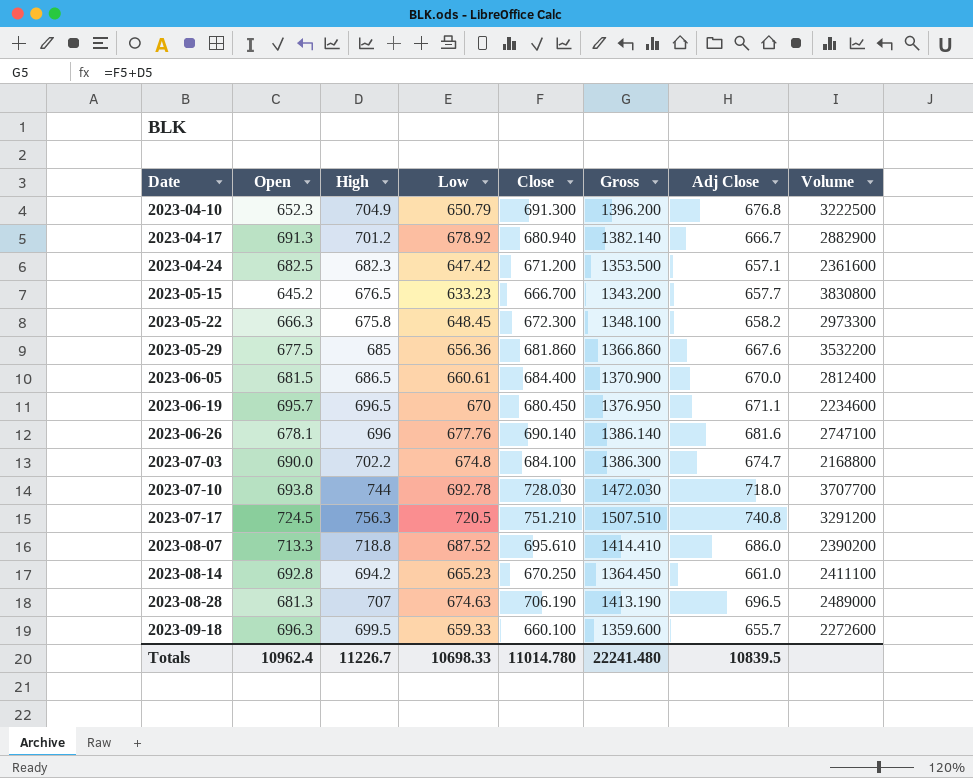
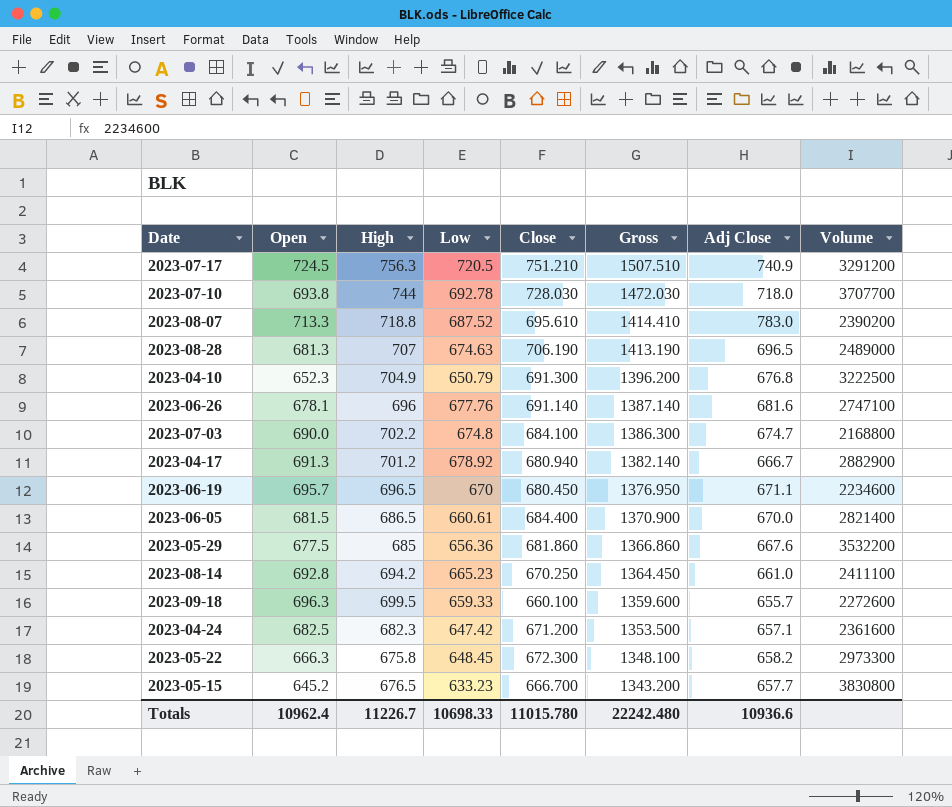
row order: Date ascending -> Gross descending
2023-07-17 | Adj Close: 740.8 -> 740.9
2023-08-07 | Adj Close: 686.0 -> 783.0
2023-06-26 | Close: 690.140 -> 691.140
2023-06-26 | Gross: 1386.140 -> 1387.140
2023-06-05 | Volume: 2812400 -> 2821400
Totals | Close: 11014.780 -> 11015.780
Totals | Gross: 22241.480 -> 22242.480
Totals | Adj Close: 10839.5 -> 10936.6

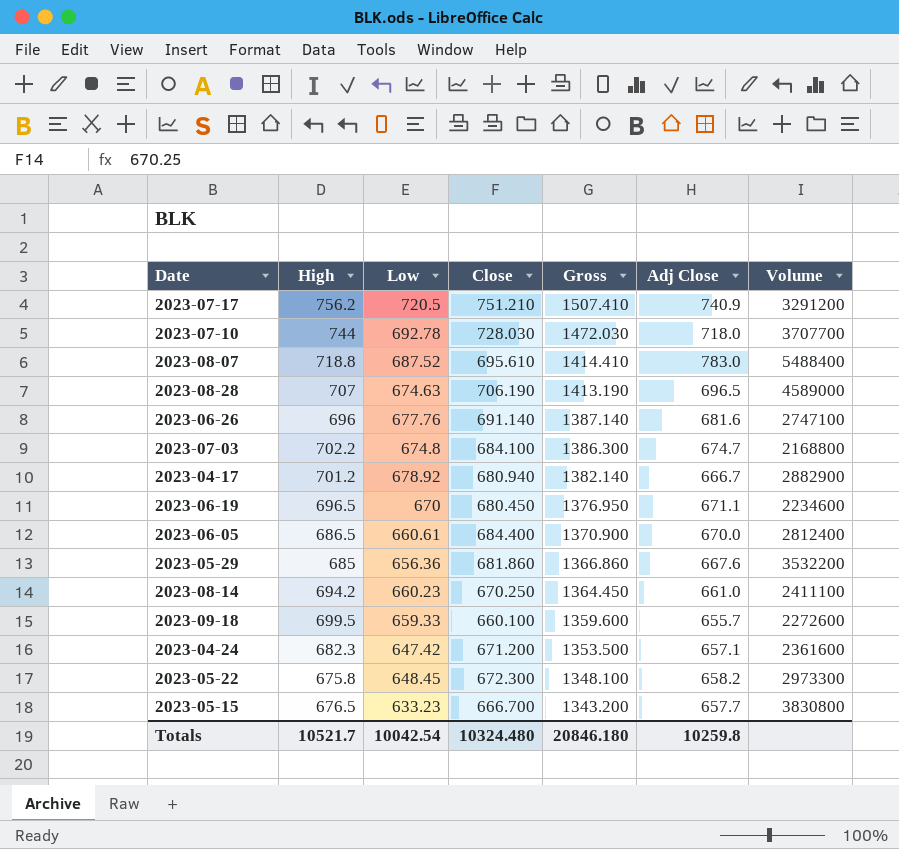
column Open | position: 2 -> none
row 2023-04-10: 652.3 | 704.9 | 650.79 | 691.300 | 1396.200 | 676.8 | 3222500 -> none
2023-07-17 | High: 756.3 -> 756.2
2023-07-17 | Gross: 1507.510 -> 1507.410
2023-08-07 | Volume: 2390200 -> 5488400
2023-08-28 | Volume: 2489000 -> 4589000
2023-06-05 | Volume: 2821400 -> 2812400
2023-08-14 | Low: 665.23 -> 660.23
Totals | High: 11226.7 -> 10521.7
Totals | Low: 10698.33 -> 10042.54
Totals | Close: 11015.780 -> 10324.480
Totals | Gross: 22242.480 -> 20846.180
Totals | Adj Close: 10936.6 -> 10259.8

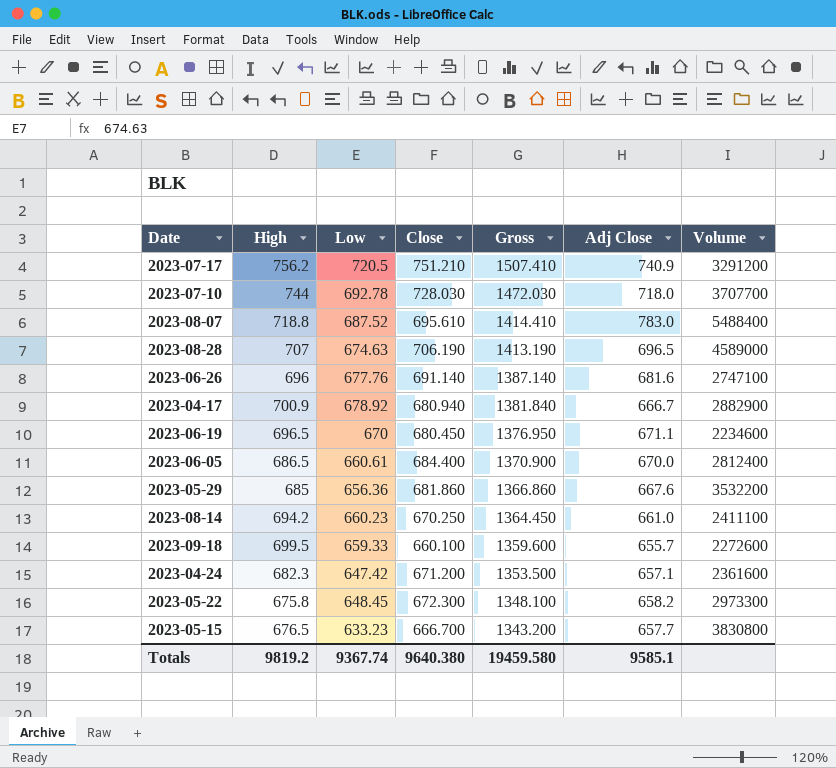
row 2023-07-03: 702.2 | 674.8 | 684.100 | 1386.300 | 674.7 | 2168800 -> none
2023-04-17 | High: 701.2 -> 700.9
2023-04-17 | Gross: 1382.140 -> 1381.840
Totals | High: 10521.7 -> 9819.2
Totals | Low: 10042.54 -> 9367.74
Totals | Close: 10324.480 -> 9640.380
Totals | Gross: 20846.180 -> 19459.580
Totals | Adj Close: 10259.8 -> 9585.1

